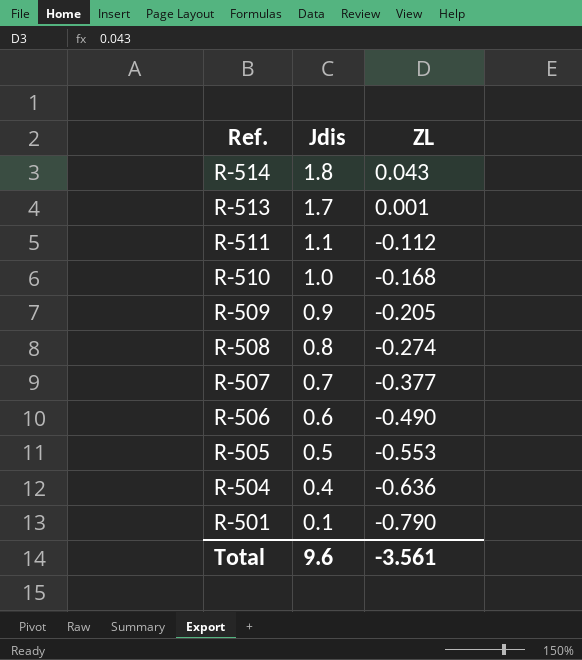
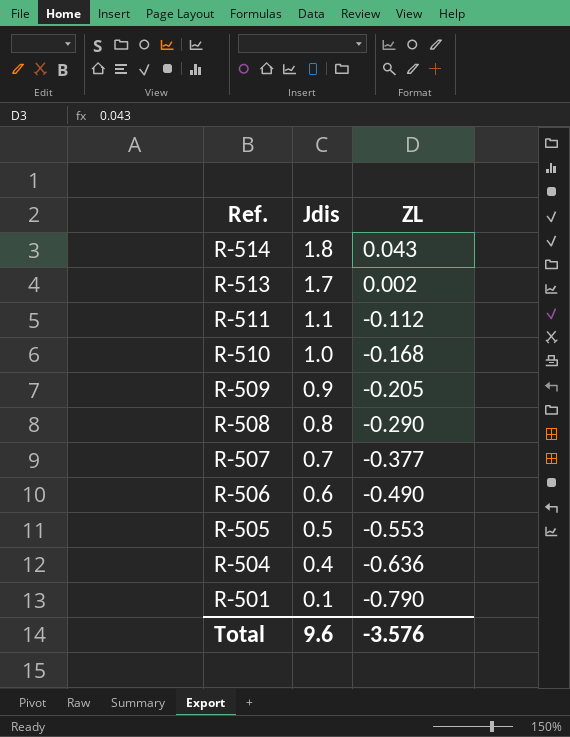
R-513 | ZL: 0.001 -> 0.002
R-508 | ZL: -0.274 -> -0.290
Total | ZL: -3.561 -> -3.576

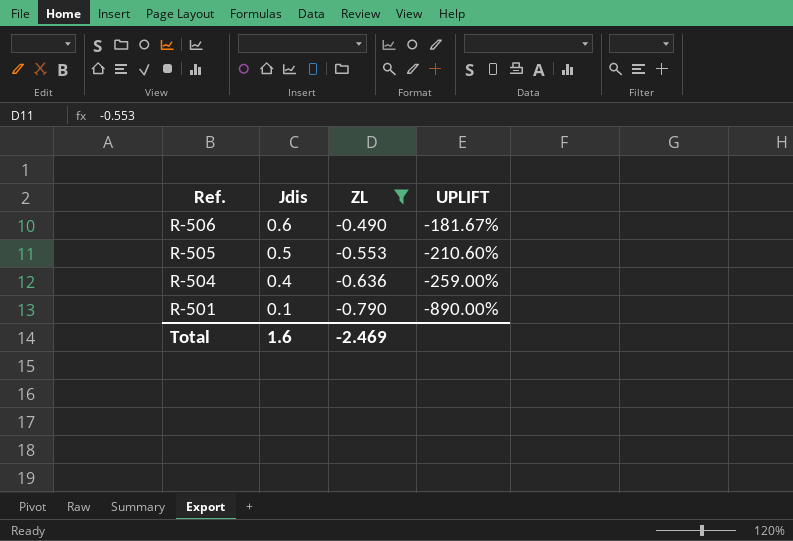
filter: none -> ZL <= -0.490
column UPLIFT | formula: none -> ([ZL] - [Jdis]) / [Jdis]
Total | Jdis: 9.6 -> 1.6
Total | ZL: -3.576 -> -2.469

